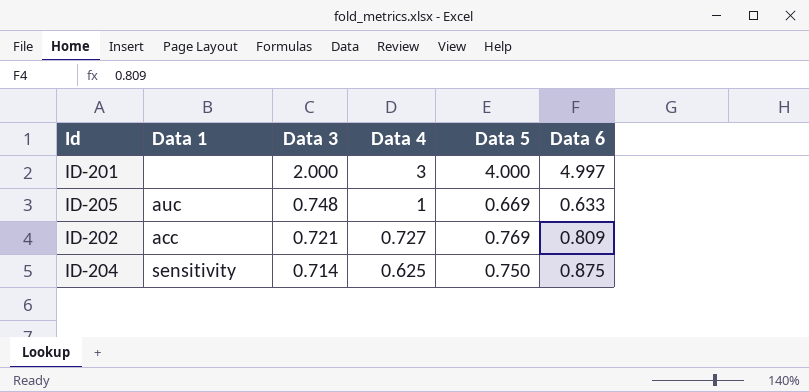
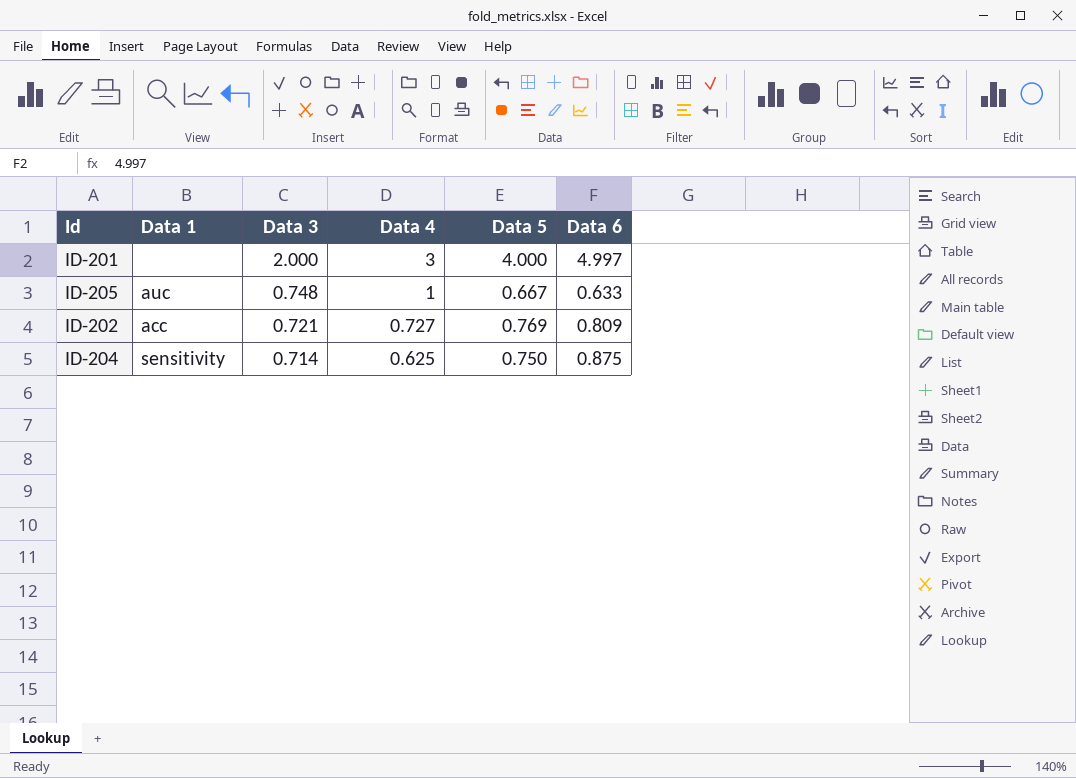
ID-205 | Data 5: 0.669 -> 0.667

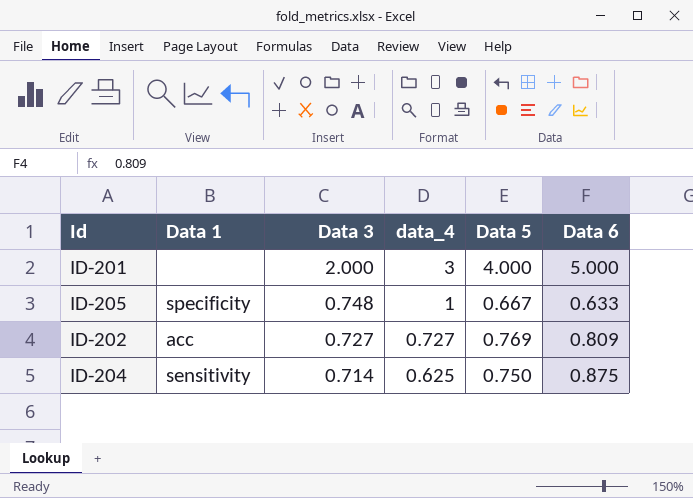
column name: Data 4 -> data_4
ID-201 | Data 6: 4.997 -> 5.000
ID-205 | Data 1: auc -> specificity
ID-202 | Data 3: 0.721 -> 0.727

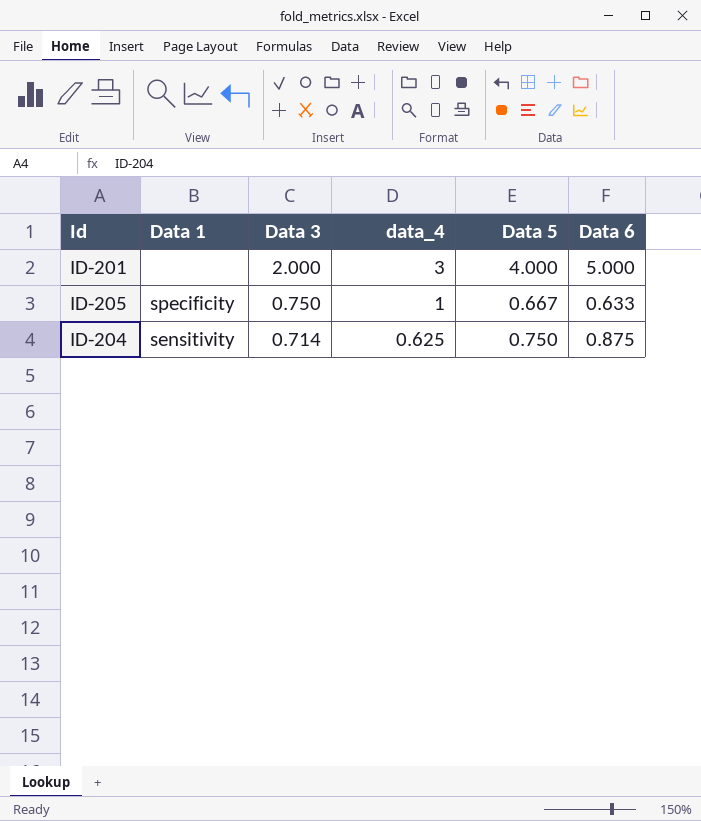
row ID-202: acc | 0.727 | 0.727 | 0.769 | 0.809 -> none
ID-205 | Data 3: 0.748 -> 0.750

